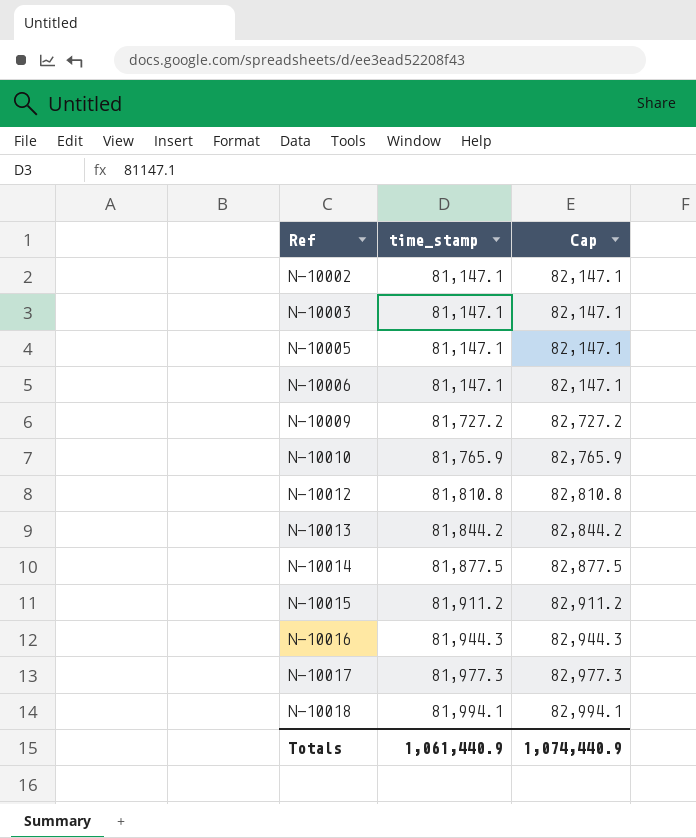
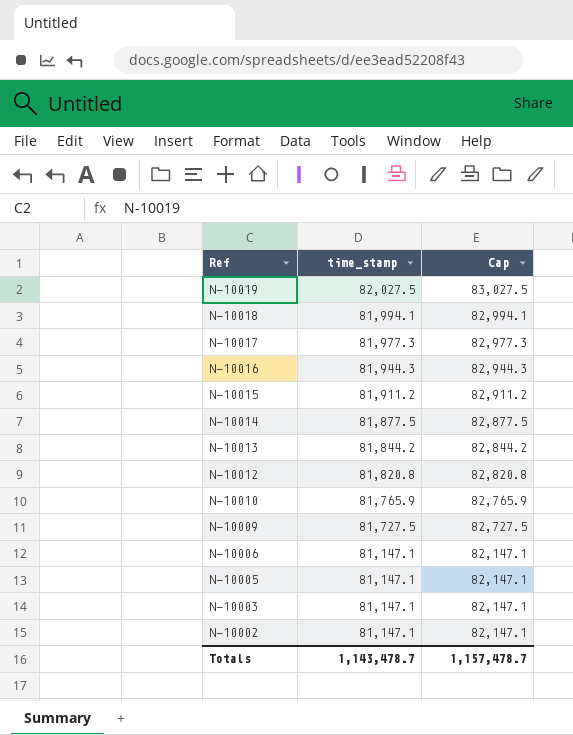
row order: Ref ascending -> Ref descending
row N-10019: none -> 82,027.5 | 83,027.5
N-10012 | time_stamp: 81,810.8 -> 81,820.8
N-10012 | Cap: 82,810.8 -> 82,820.8
N-10009 | time_stamp: 81,727.2 -> 81,727.5
N-10009 | Cap: 82,727.2 -> 82,727.5
Totals | time_stamp: 1,061,440.9 -> 1,143,478.7
Totals | Cap: 1,074,440.9 -> 1,157,478.7

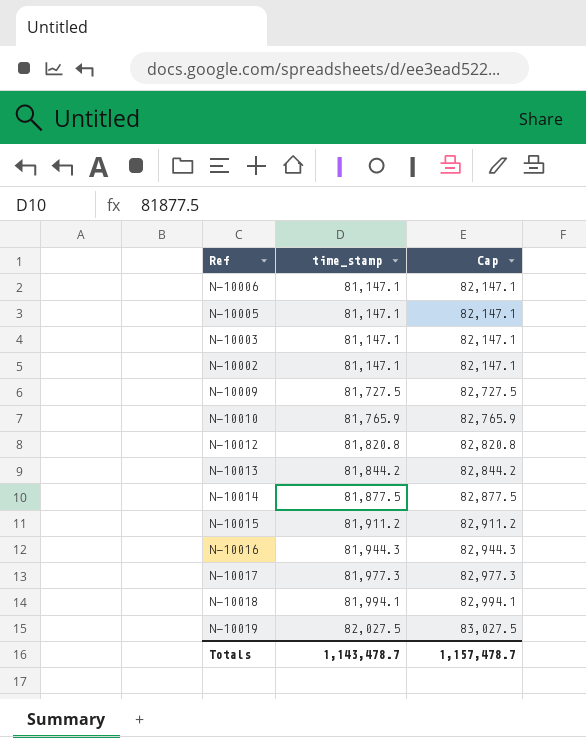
row order: Ref descending -> time_stamp ascending

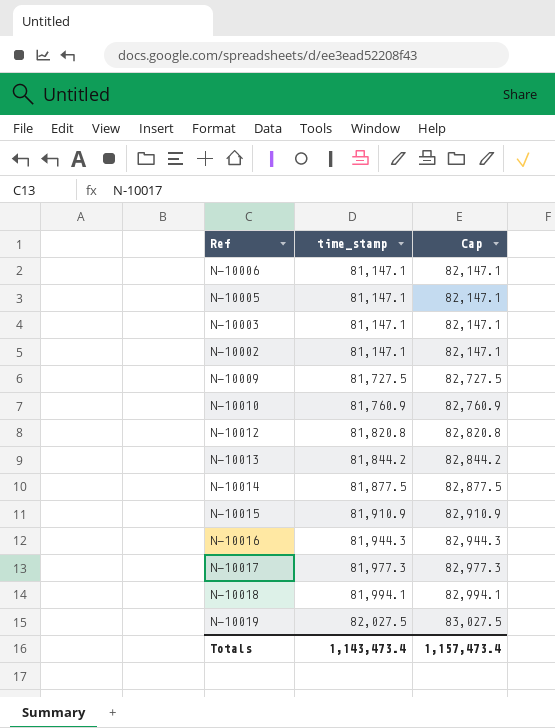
N-10010 | time_stamp: 81,765.9 -> 81,760.9
N-10010 | Cap: 82,765.9 -> 82,760.9
N-10015 | time_stamp: 81,911.2 -> 81,910.9
N-10015 | Cap: 82,911.2 -> 82,910.9
Totals | time_stamp: 1,143,478.7 -> 1,143,473.4
Totals | Cap: 1,157,478.7 -> 1,157,473.4

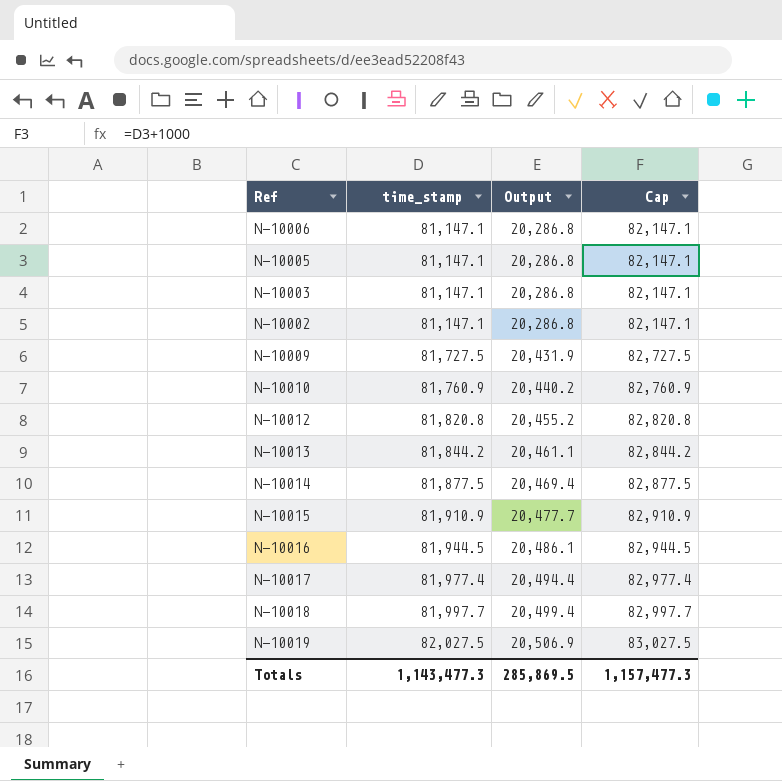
column Output | formula: none -> [time_stamp] * 0.25
N-10016 | time_stamp: 81,944.3 -> 81,944.5
N-10016 | Cap: 82,944.3 -> 82,944.5
N-10017 | time_stamp: 81,977.3 -> 81,977.4
N-10017 | Cap: 82,977.3 -> 82,977.4
N-10018 | time_stamp: 81,994.1 -> 81,997.7
N-10018 | Cap: 82,994.1 -> 82,997.7
Totals | time_stamp: 1,143,473.4 -> 1,143,477.3
Totals | Cap: 1,157,473.4 -> 1,157,477.3

